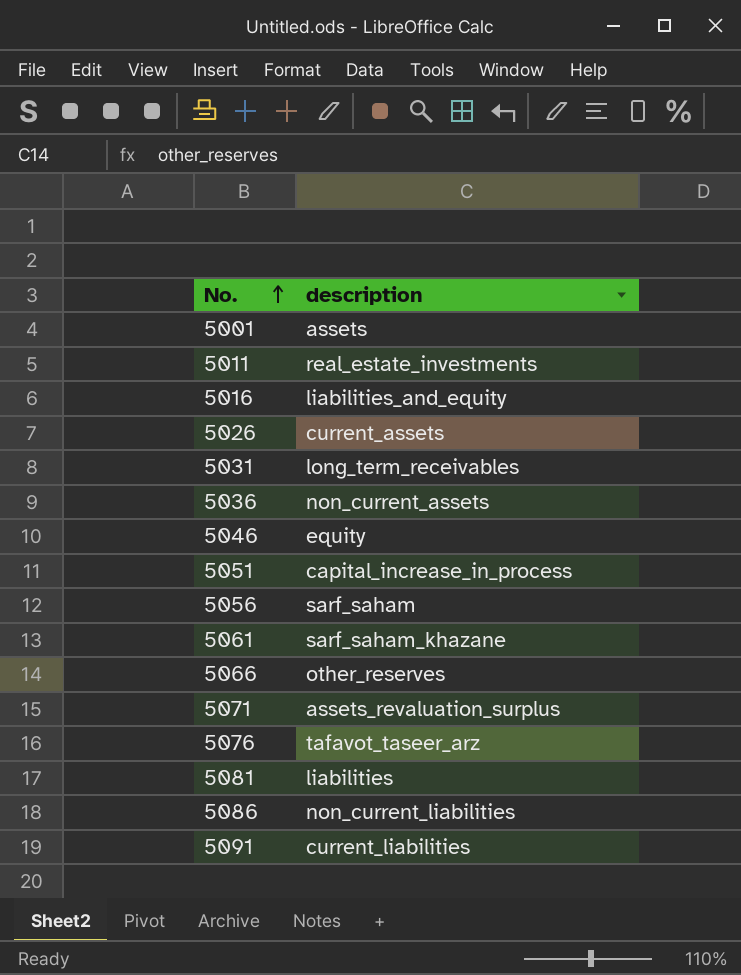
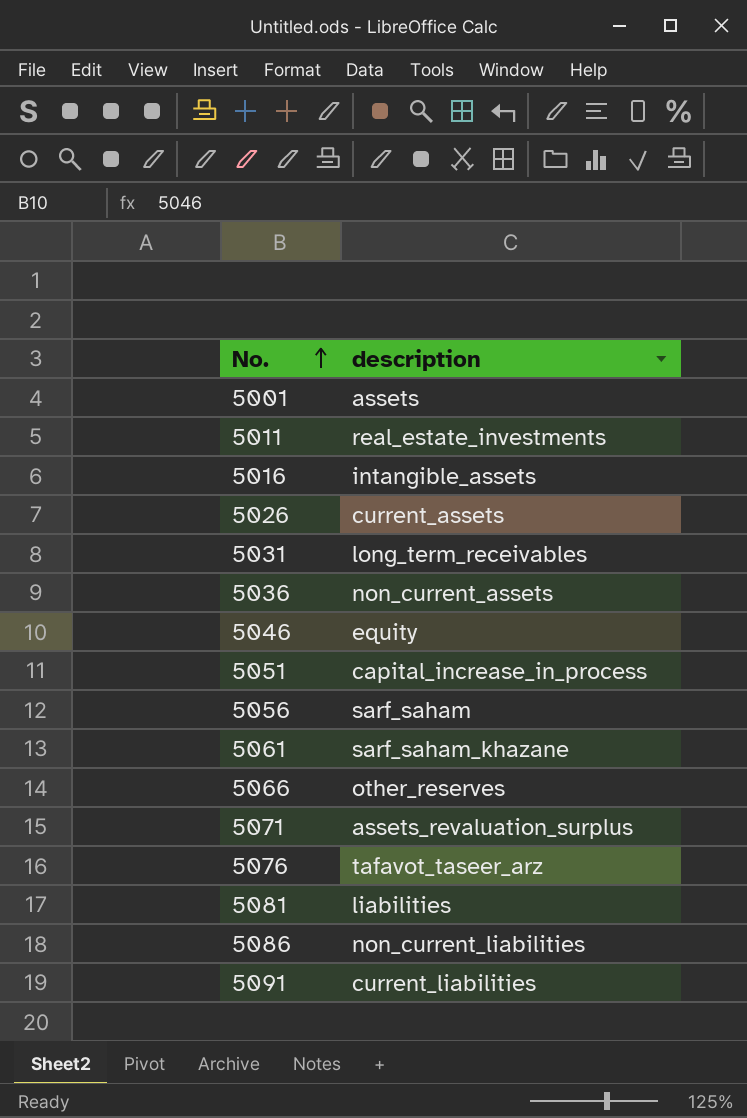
5016 | description: liabilities_and_equity -> intangible_assets

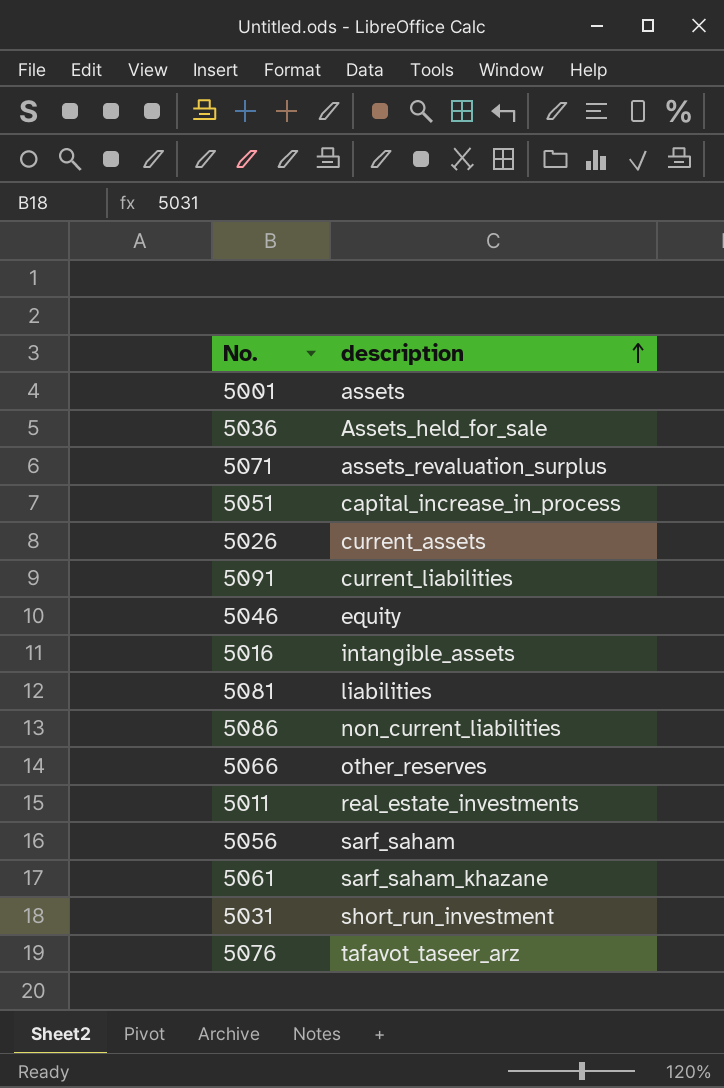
row order: No. ascending -> description ascending
5036 | description: non_current_assets -> Assets_held_for_sale
5031 | description: long_term_receivables -> short_run_investment

